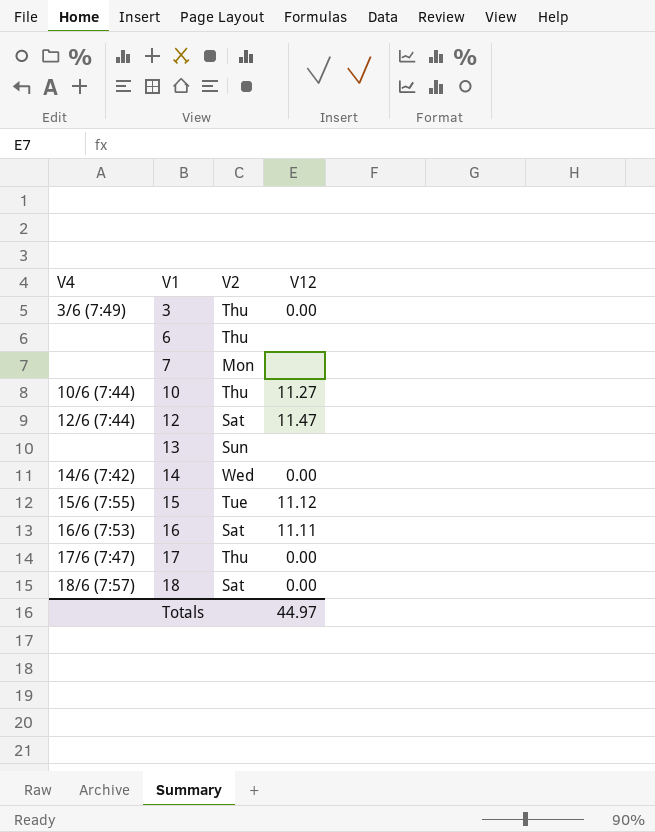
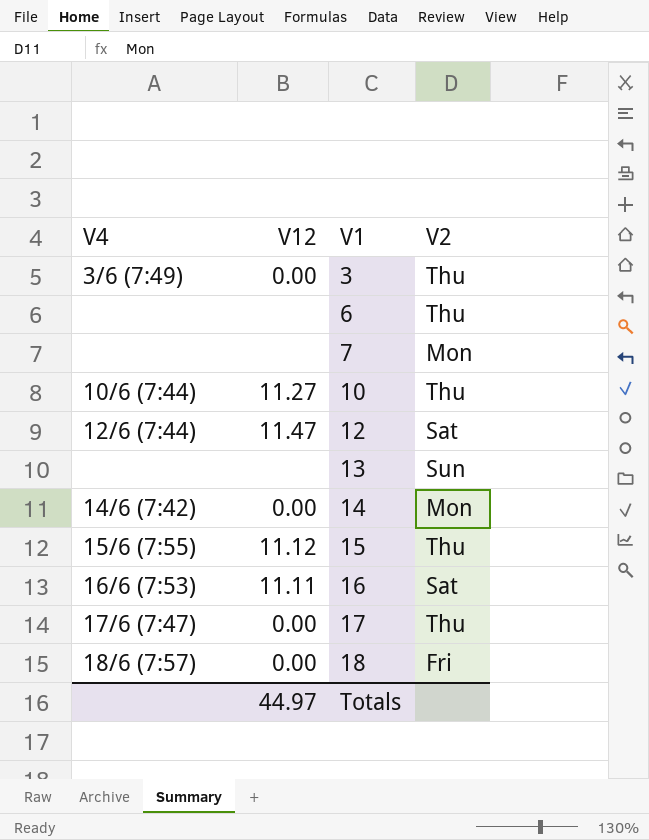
column V12 | position: 4 -> 2
14 | V2: Wed -> Mon
15 | V2: Tue -> Thu
18 | V2: Sat -> Fri

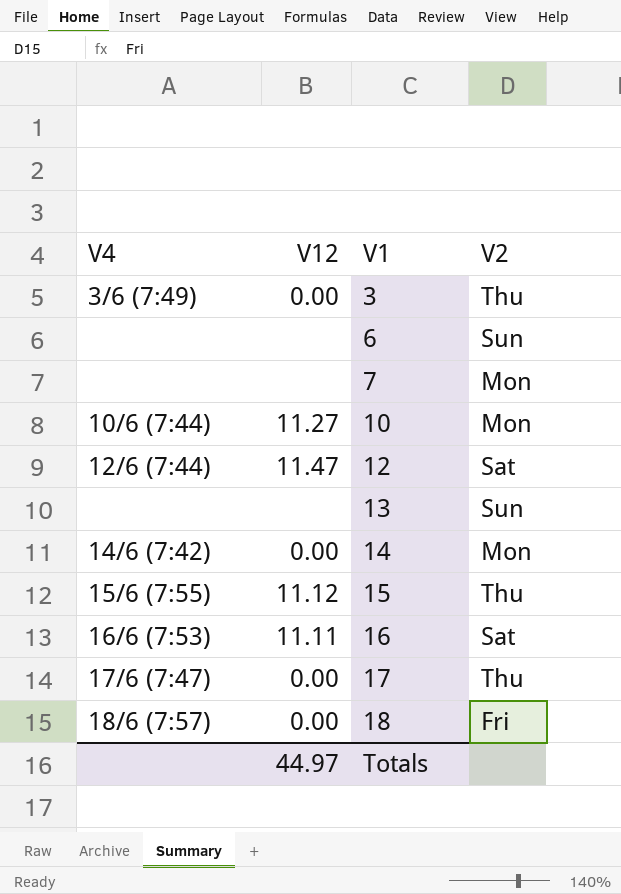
6 | V2: Thu -> Sun
10 | V2: Thu -> Mon

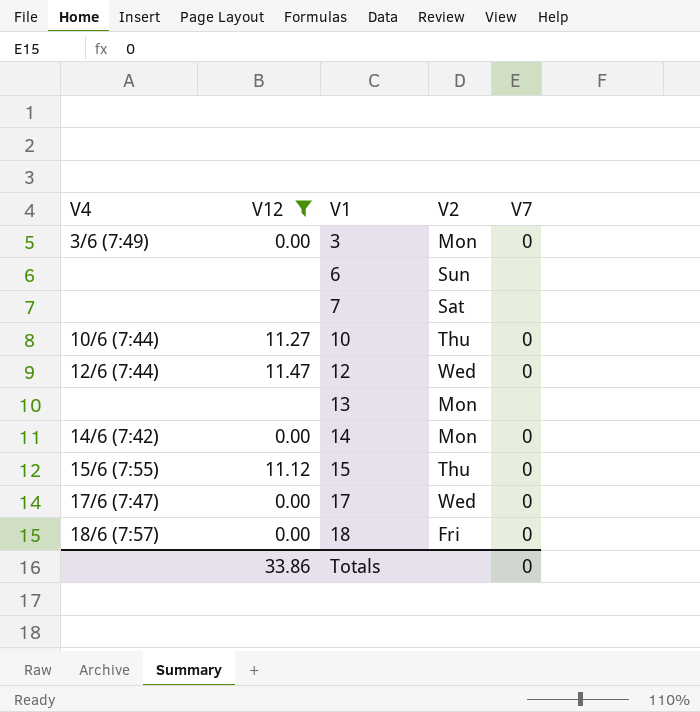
filter: none -> V12 != 11.11
column V7 | position: none -> 5
3 | V2: Thu -> Mon
7 | V2: Mon -> Sat
10 | V2: Mon -> Thu
12 | V2: Sat -> Wed
13 | V2: Sun -> Mon
17 | V2: Thu -> Wed
Totals | V12: 44.97 -> 33.86

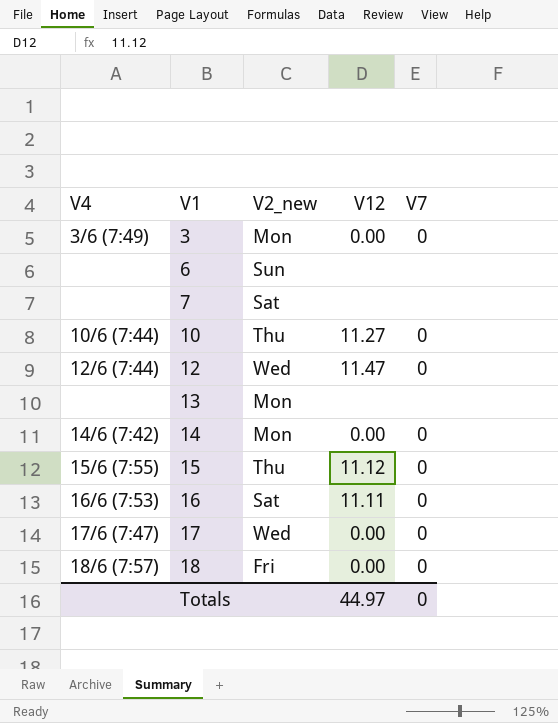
filter: V12 != 11.11 -> none
column name: V2 -> V2_new
column V12 | position: 2 -> 4
Totals | V12: 33.86 -> 44.97

